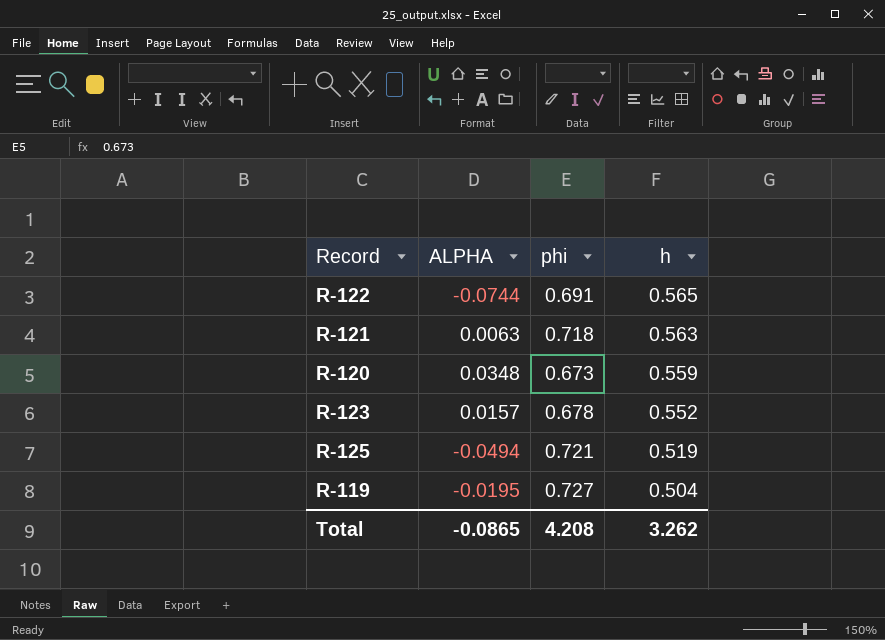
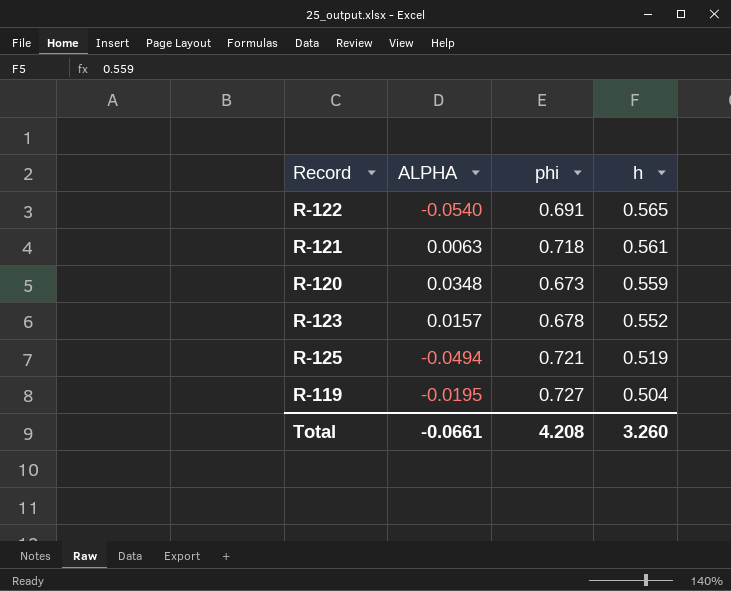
R-122 | ALPHA: -0.0744 -> -0.0540
R-121 | h: 0.563 -> 0.561
Total | ALPHA: -0.0865 -> -0.0661
Total | h: 3.262 -> 3.260

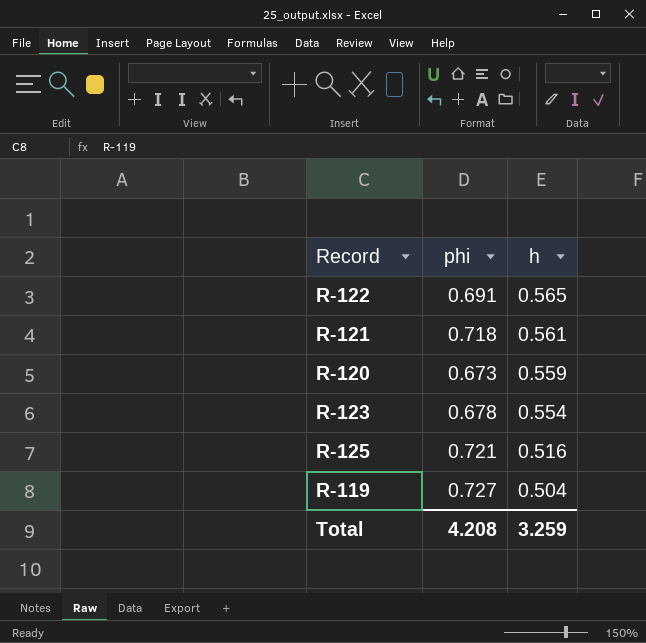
column ALPHA | position: 2 -> none
R-123 | h: 0.552 -> 0.554
R-125 | h: 0.519 -> 0.516
Total | h: 3.260 -> 3.259

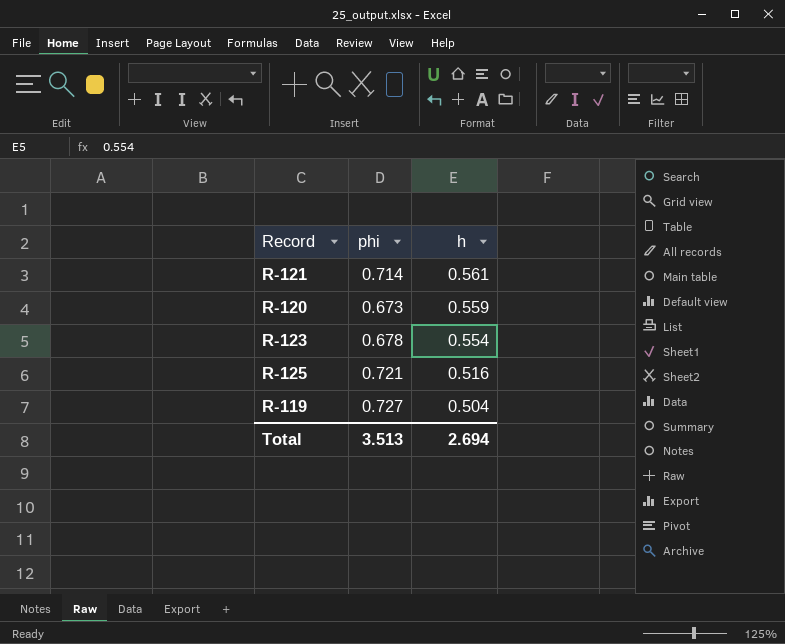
row R-122: 0.691 | 0.565 -> none
R-121 | phi: 0.718 -> 0.714
Total | phi: 4.208 -> 3.513
Total | h: 3.259 -> 2.694

